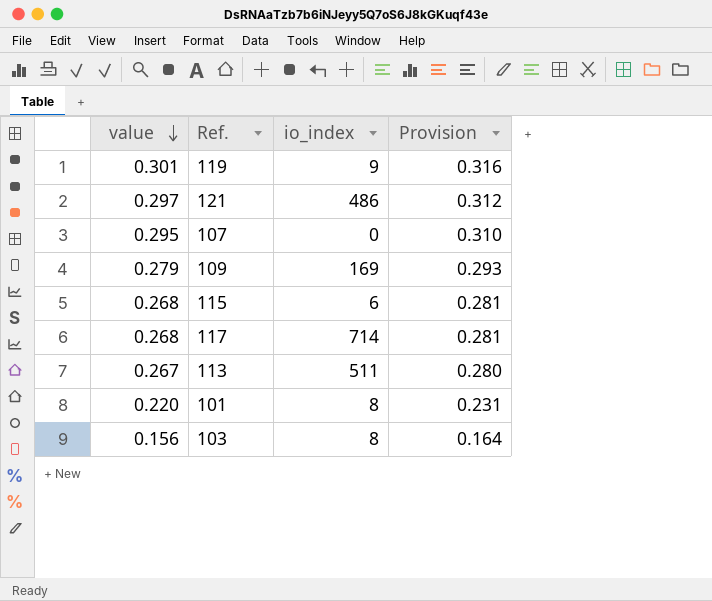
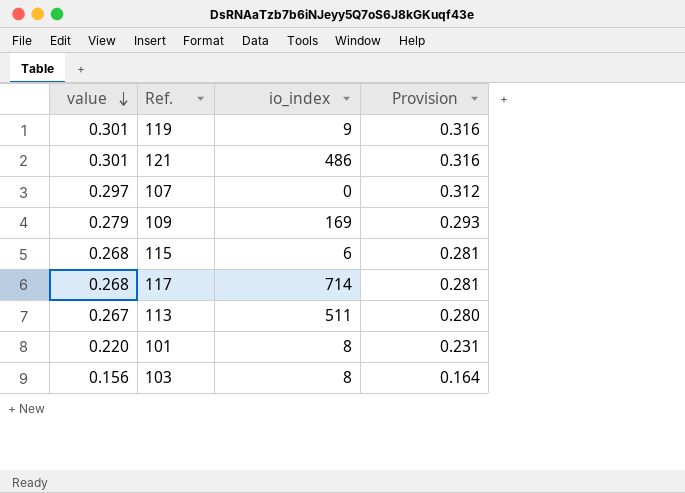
121 | value: 0.297 -> 0.301
121 | Provision: 0.312 -> 0.316
107 | value: 0.295 -> 0.297
107 | Provision: 0.310 -> 0.312

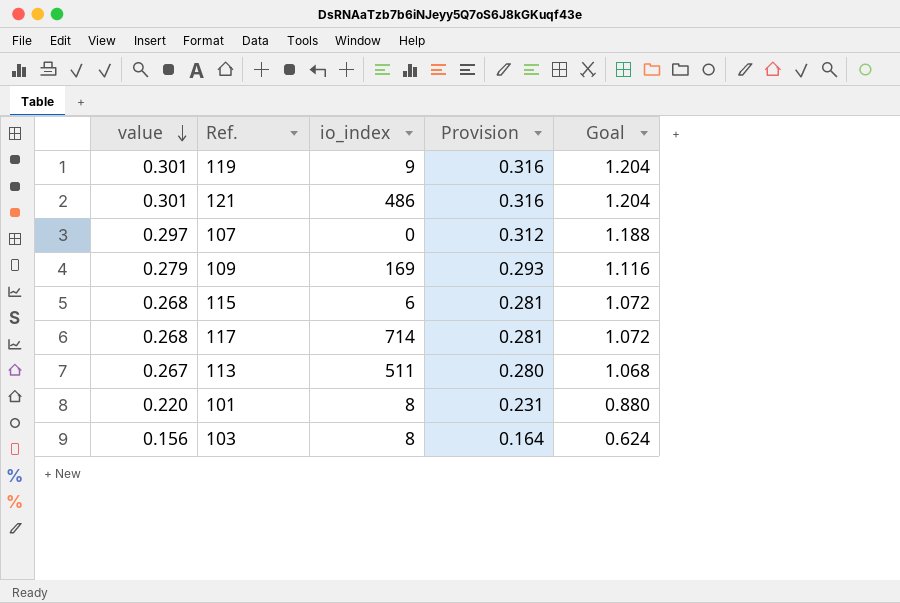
column Goal | formula: none -> [value] * 4

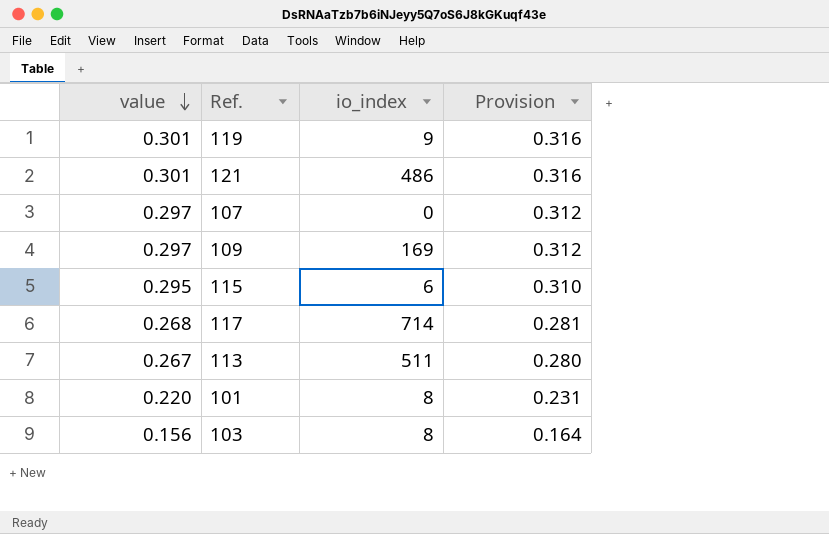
column Goal | formula: [value] * 4 -> none
109 | value: 0.279 -> 0.297
109 | Provision: 0.293 -> 0.312
115 | value: 0.268 -> 0.295
115 | Provision: 0.281 -> 0.310

